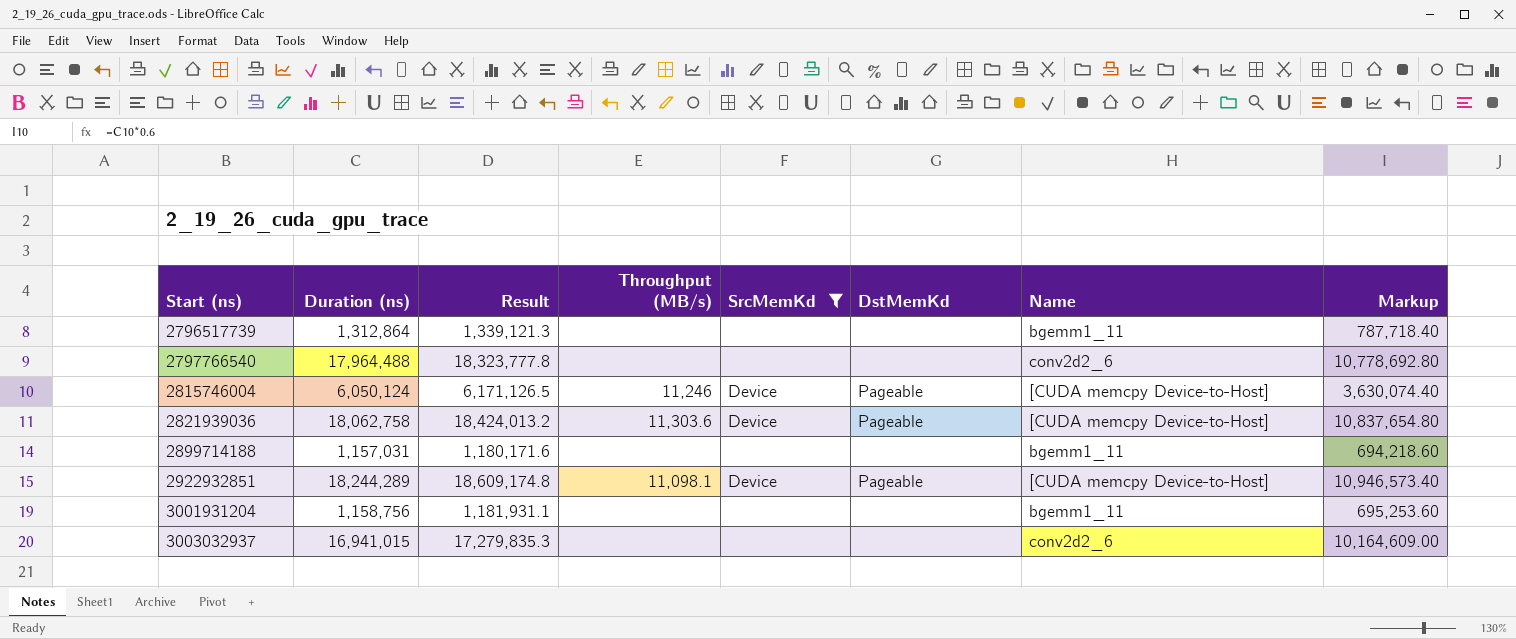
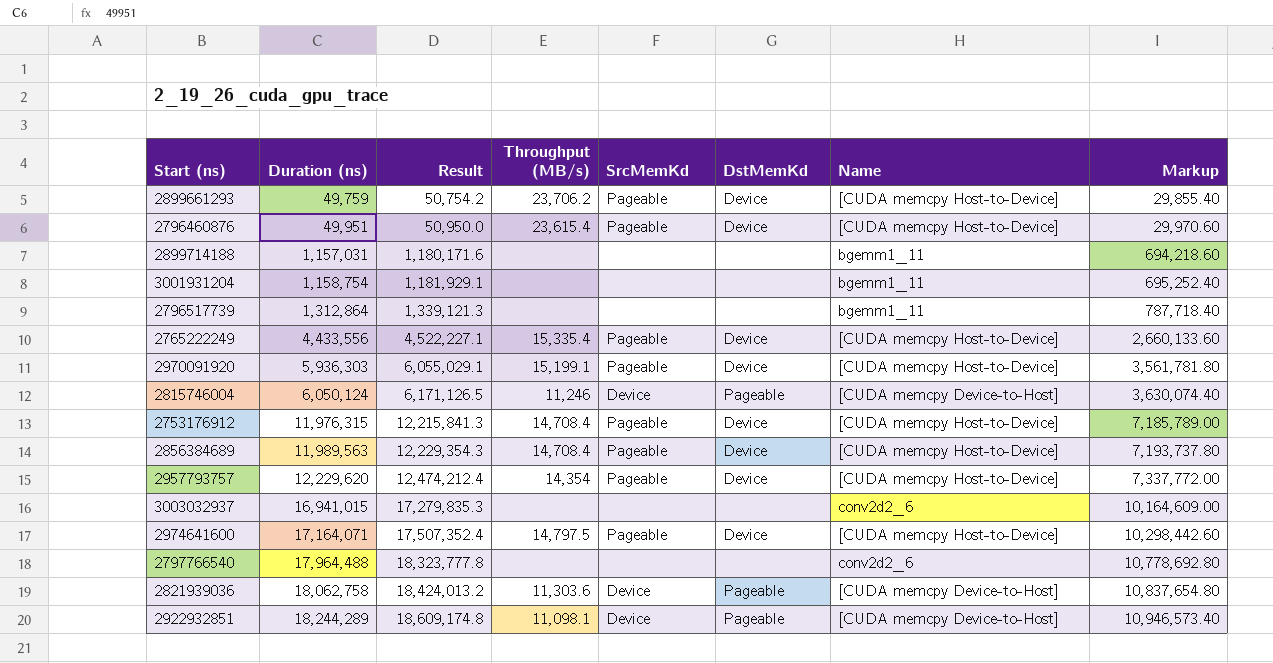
filter: SrcMemKd != Pageable -> none
row order: Start (ns) ascending -> Duration (ns) ascending
3001931204 | Duration (ns): 1,158,756 -> 1,158,754
3001931204 | Result: 1,181,931.1 -> 1,181,929.1
3001931204 | Markup: 695,253.60 -> 695,252.40

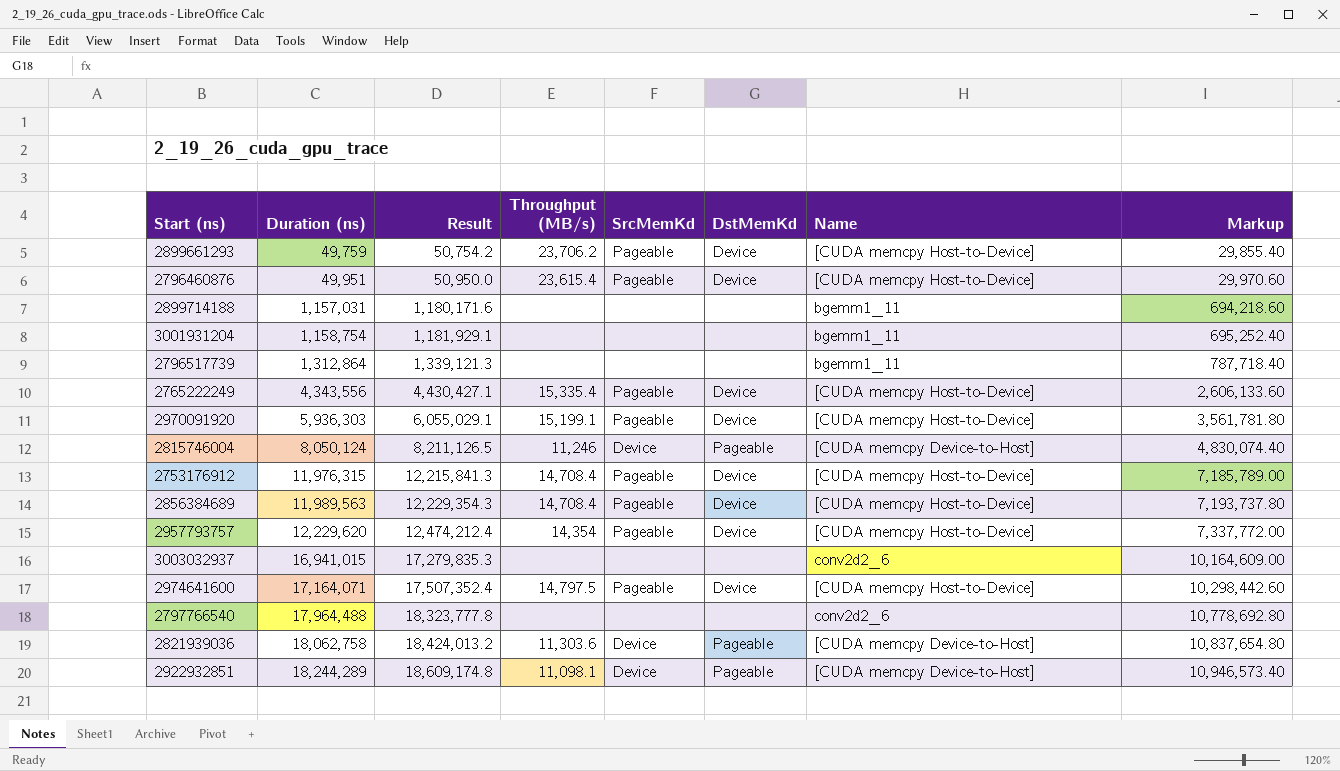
2765222249 | Duration (ns): 4,433,556 -> 4,343,556
2765222249 | Result: 4,522,227.1 -> 4,430,427.1
2765222249 | Markup: 2,660,133.60 -> 2,606,133.60
2815746004 | Duration (ns): 6,050,124 -> 8,050,124
2815746004 | Result: 6,171,126.5 -> 8,211,126.5
2815746004 | Markup: 3,630,074.40 -> 4,830,074.40

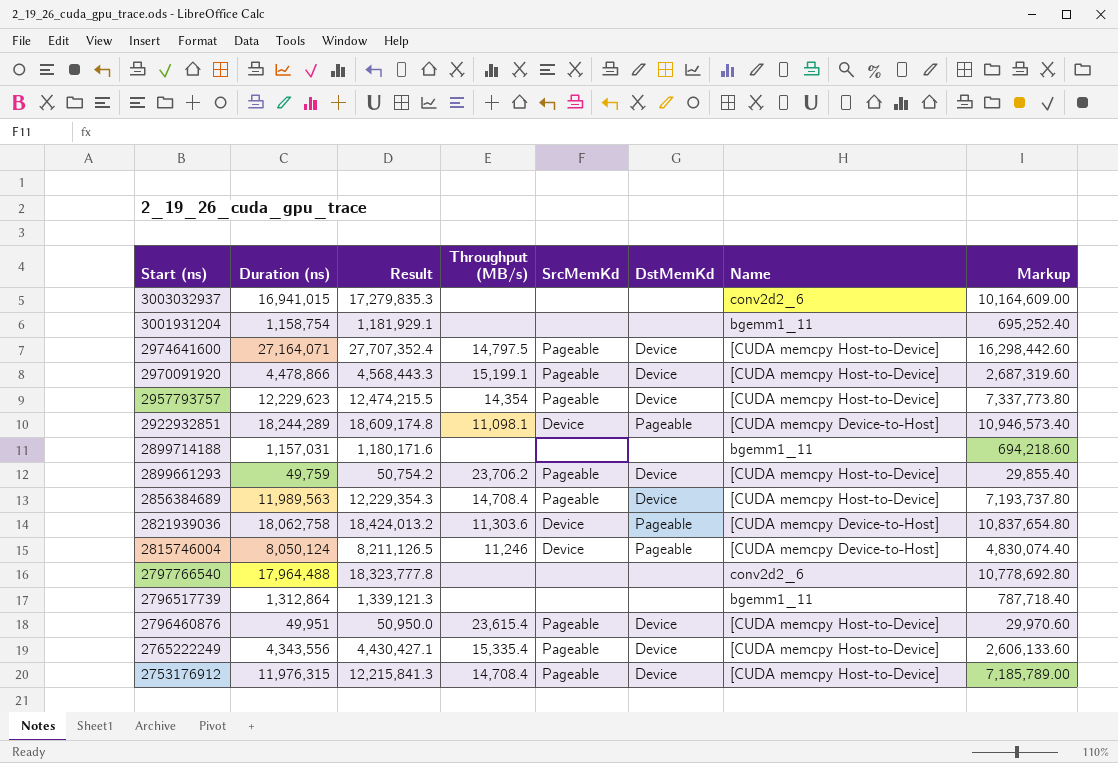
row order: Duration (ns) ascending -> Start (ns) descending
2974641600 | Duration (ns): 17,164,071 -> 27,164,071
2974641600 | Result: 17,507,352.4 -> 27,707,352.4
2974641600 | Markup: 10,298,442.60 -> 16,298,442.60
2970091920 | Duration (ns): 5,936,303 -> 4,478,866
2970091920 | Result: 6,055,029.1 -> 4,568,443.3
2970091920 | Markup: 3,561,781.80 -> 2,687,319.60
2957793757 | Duration (ns): 12,229,620 -> 12,229,623
2957793757 | Result: 12,474,212.4 -> 12,474,215.5
2957793757 | Markup: 7,337,772.00 -> 7,337,773.80

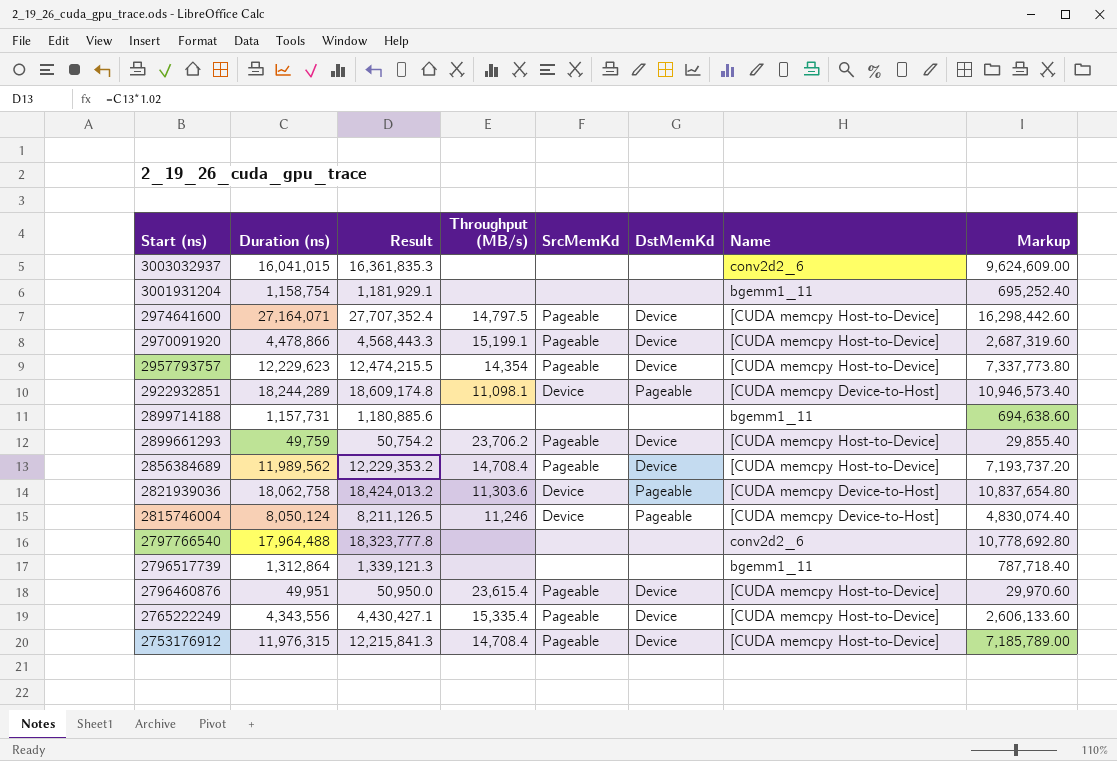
3003032937 | Duration (ns): 16,941,015 -> 16,041,015
3003032937 | Result: 17,279,835.3 -> 16,361,835.3
3003032937 | Markup: 10,164,609.00 -> 9,624,609.00
2899714188 | Duration (ns): 1,157,031 -> 1,157,731
2899714188 | Result: 1,180,171.6 -> 1,180,885.6
2899714188 | Markup: 694,218.60 -> 694,638.60
2856384689 | Duration (ns): 11,989,563 -> 11,989,562
2856384689 | Result: 12,229,354.3 -> 12,229,353.2
2856384689 | Markup: 7,193,737.80 -> 7,193,737.20

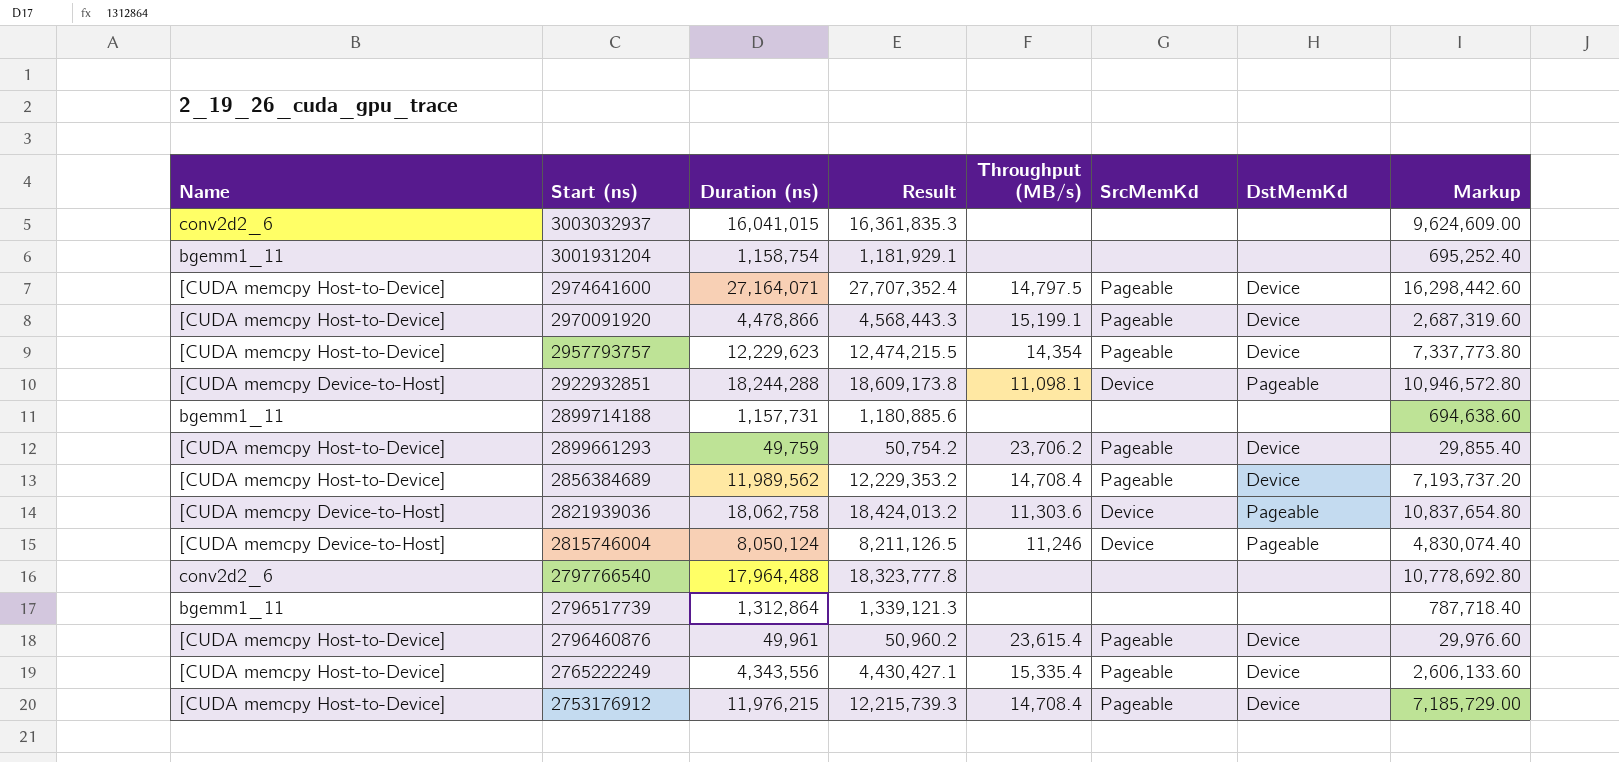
column Name | position: 7 -> 1
2922932851 | Duration (ns): 18,244,289 -> 18,244,288
2922932851 | Result: 18,609,174.8 -> 18,609,173.8
2922932851 | Markup: 10,946,573.40 -> 10,946,572.80
2796460876 | Duration (ns): 49,951 -> 49,961
2796460876 | Result: 50,950.0 -> 50,960.2
2796460876 | Markup: 29,970.60 -> 29,976.60
2753176912 | Duration (ns): 11,976,315 -> 11,976,215
2753176912 | Result: 12,215,841.3 -> 12,215,739.3
2753176912 | Markup: 7,185,789.00 -> 7,185,729.00

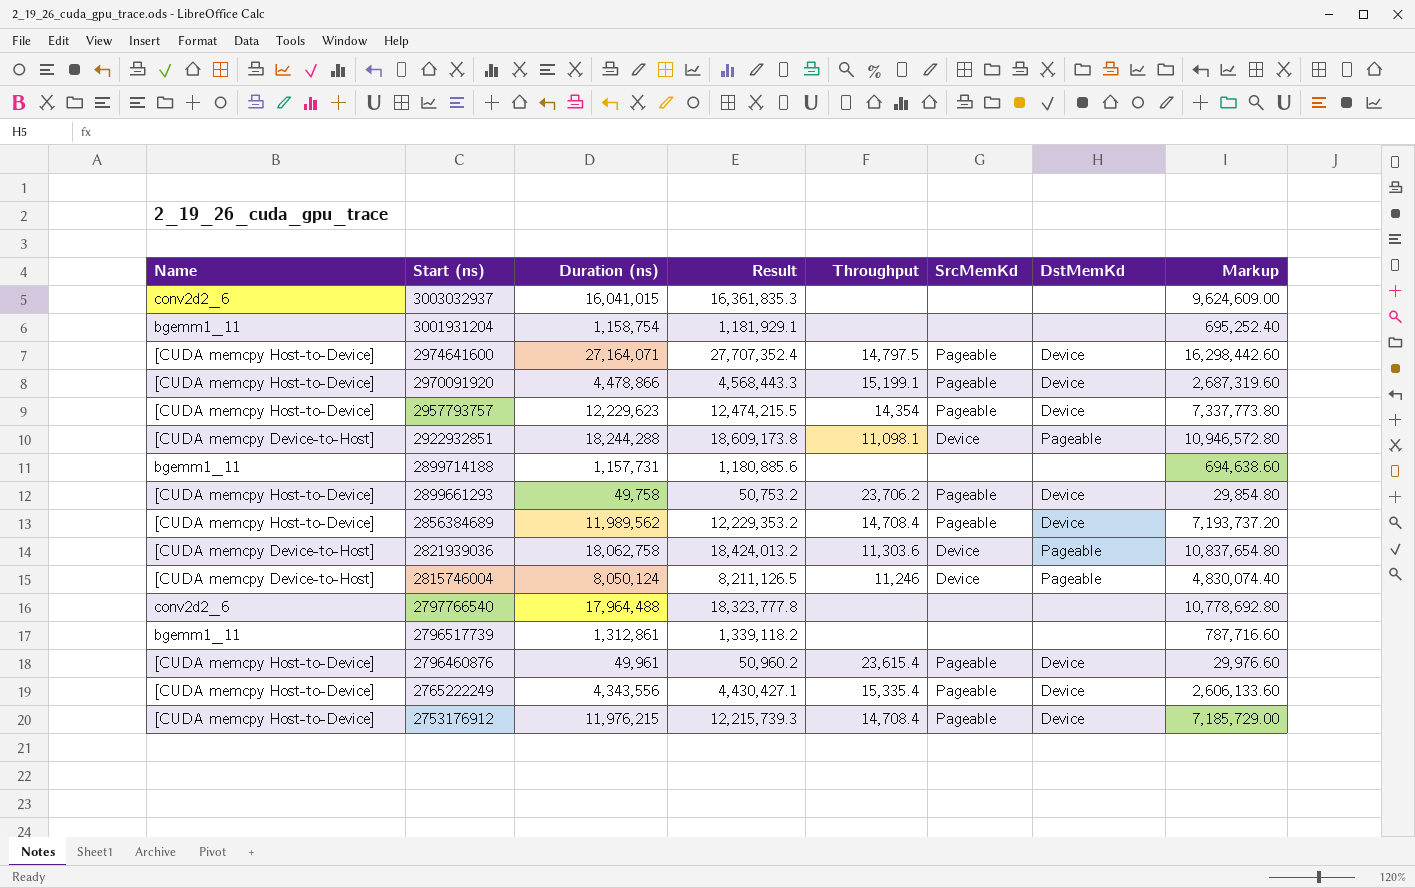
column name: Throughput (MB/s) -> Throughput
2899661293 | Duration (ns): 49,759 -> 49,758
2899661293 | Result: 50,754.2 -> 50,753.2
2899661293 | Markup: 29,855.40 -> 29,854.80
2796517739 | Duration (ns): 1,312,864 -> 1,312,861
2796517739 | Result: 1,339,121.3 -> 1,339,118.2
2796517739 | Markup: 787,718.40 -> 787,716.60

